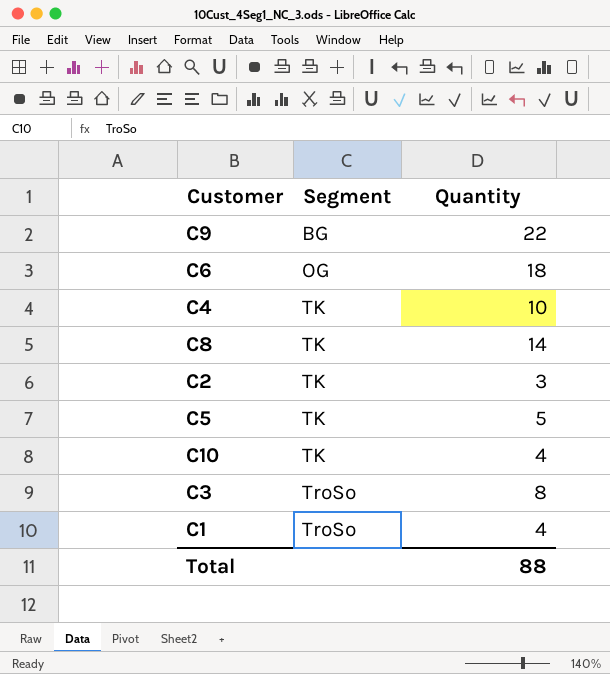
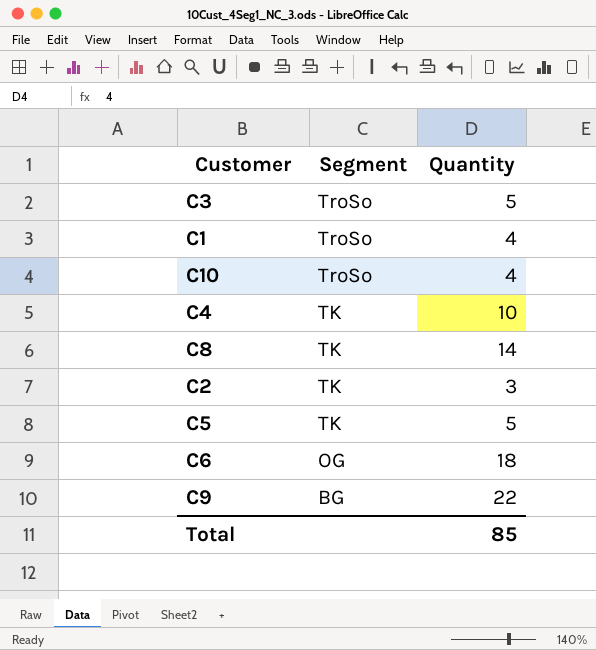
row order: Segment ascending -> Segment descending
C3 | Quantity: 8 -> 5
C10 | Segment: TK -> TroSo
Total | Quantity: 88 -> 85

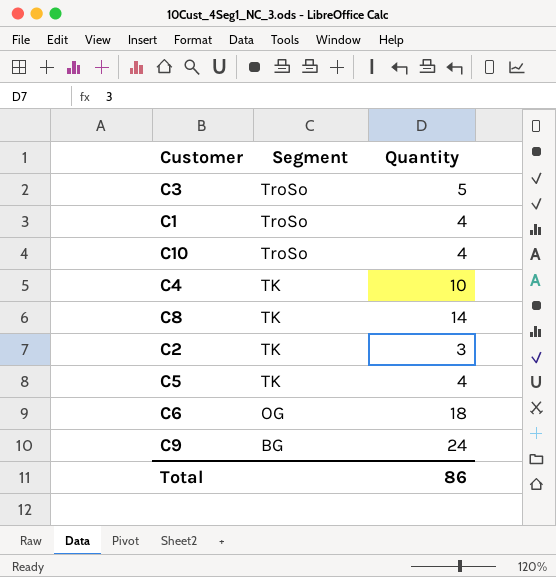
C5 | Quantity: 5 -> 4
C9 | Quantity: 22 -> 24
Total | Quantity: 85 -> 86

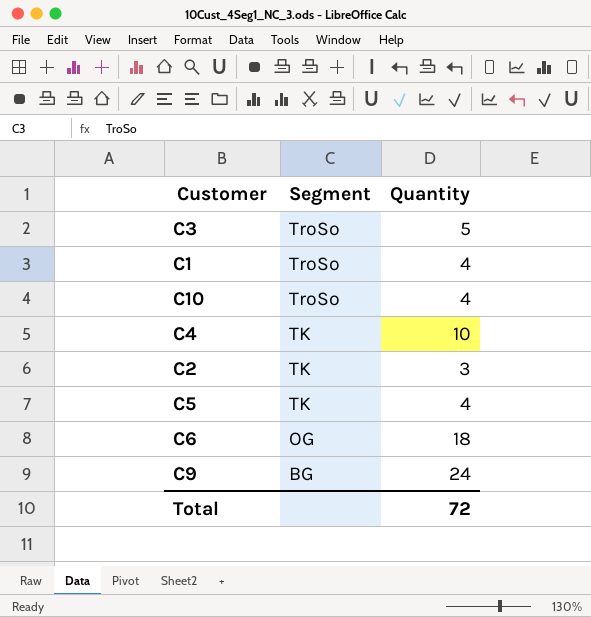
row C8: TK | 14 -> none
Total | Quantity: 86 -> 72

